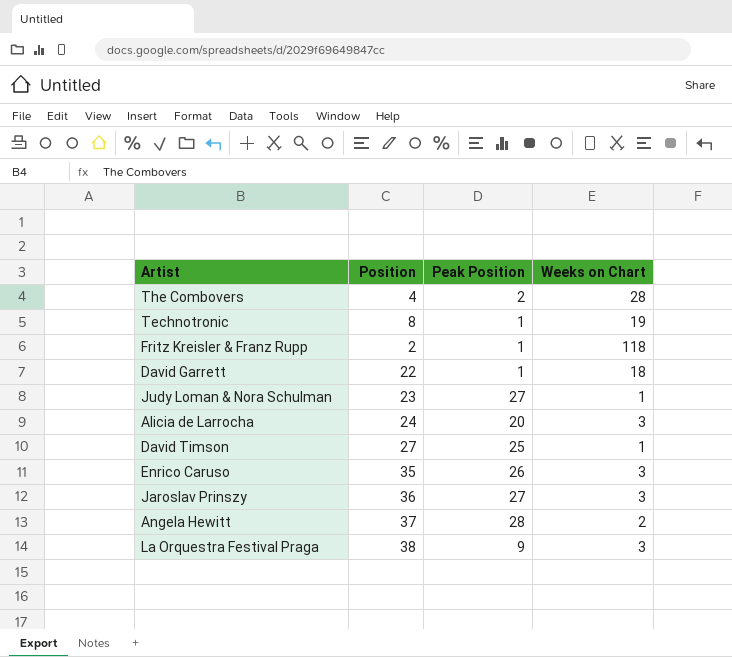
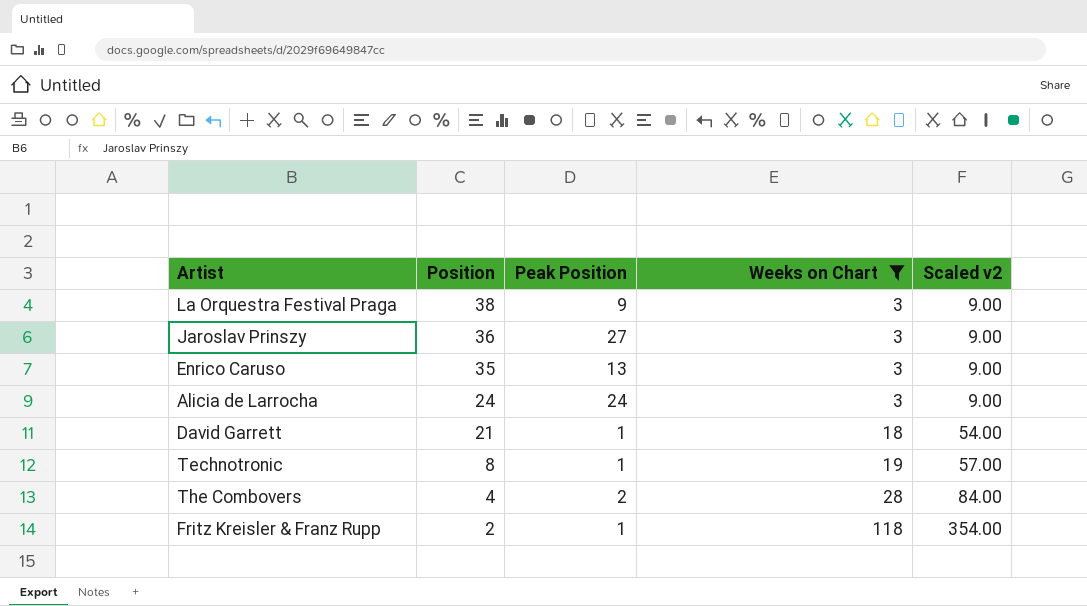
filter: none -> Weeks on Chart >= 3
row order: none -> Position descending
column Scaled v2 | formula: none -> [Weeks on Chart] * 3
Enrico Caruso | Peak Position: 26 -> 13
Alicia de Larrocha | Peak Position: 20 -> 24
David Garrett | Position: 22 -> 21

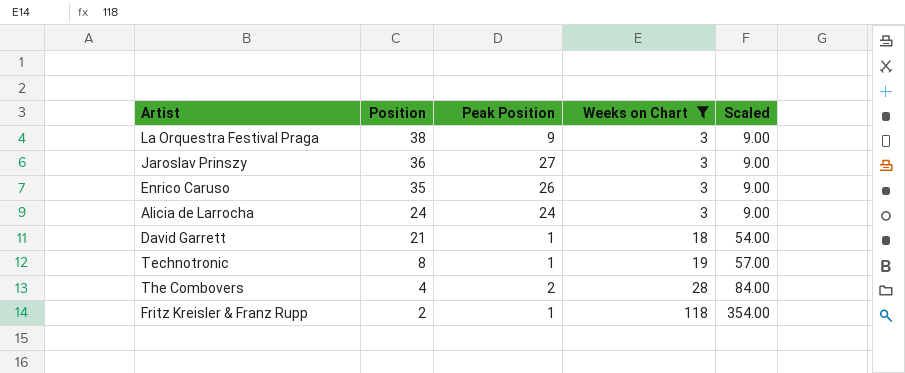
column name: Scaled v2 -> Scaled
Enrico Caruso | Peak Position: 13 -> 26

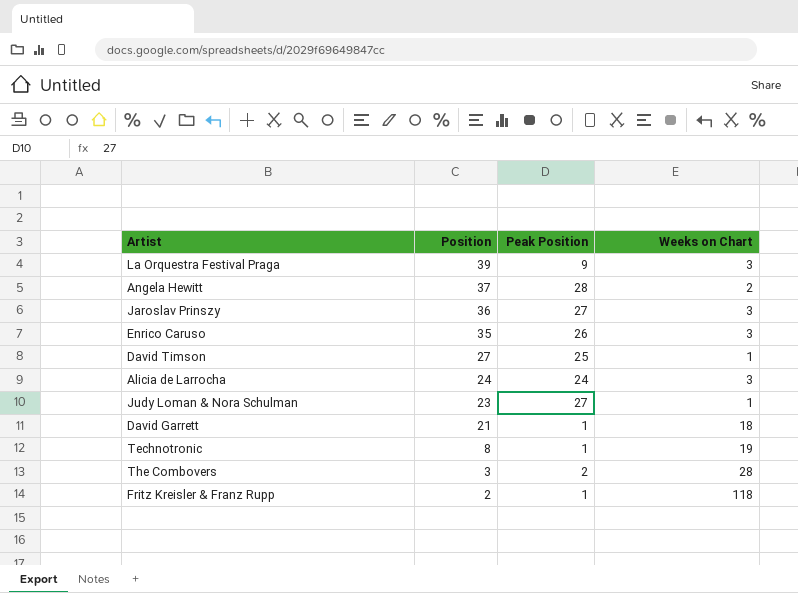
filter: Weeks on Chart >= 3 -> none
column Scaled | formula: [Weeks on Chart] * 3 -> none
La Orquestra Festival Praga | Position: 38 -> 39
The Combovers | Position: 4 -> 3

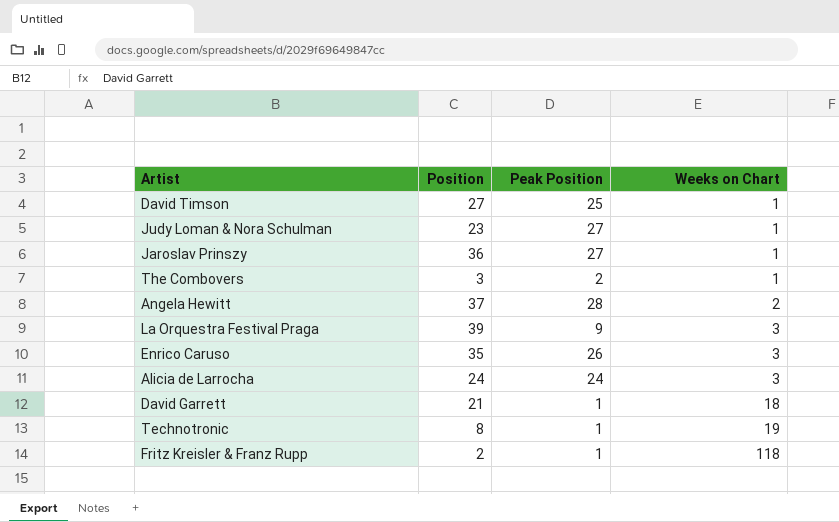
row order: Position descending -> Weeks on Chart ascending
Jaroslav Prinszy | Weeks on Chart: 3 -> 1
The Combovers | Weeks on Chart: 28 -> 1

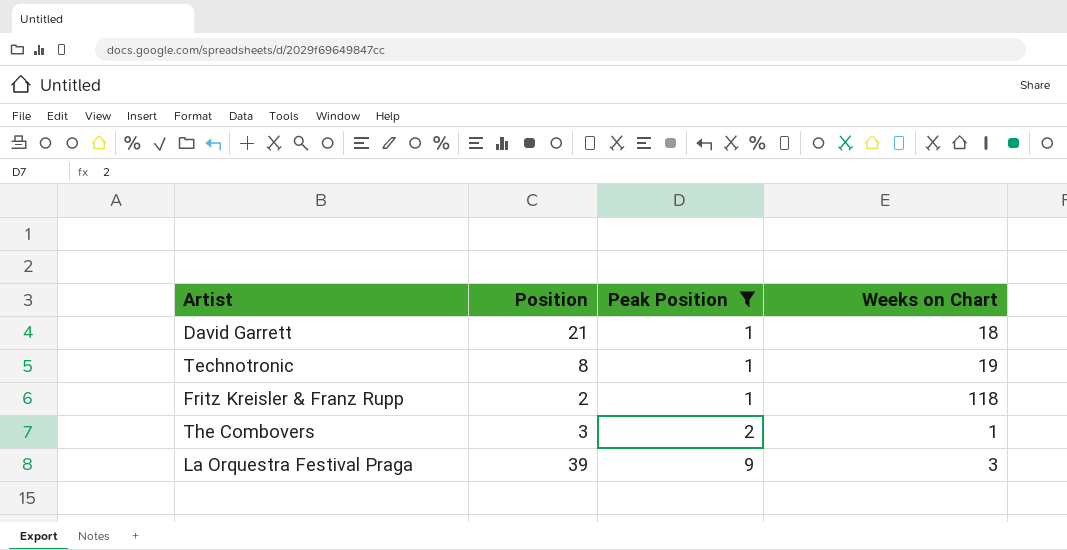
filter: none -> Peak Position <= 9
row order: Weeks on Chart ascending -> Peak Position ascending

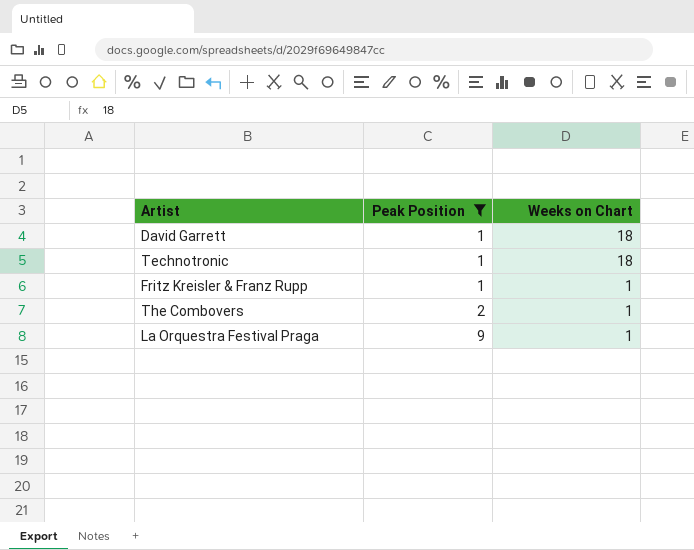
column Position | position: 2 -> none
Technotronic | Weeks on Chart: 19 -> 18
Fritz Kreisler & Franz Rupp | Weeks on Chart: 118 -> 1
La Orquestra Festival Praga | Weeks on Chart: 3 -> 1

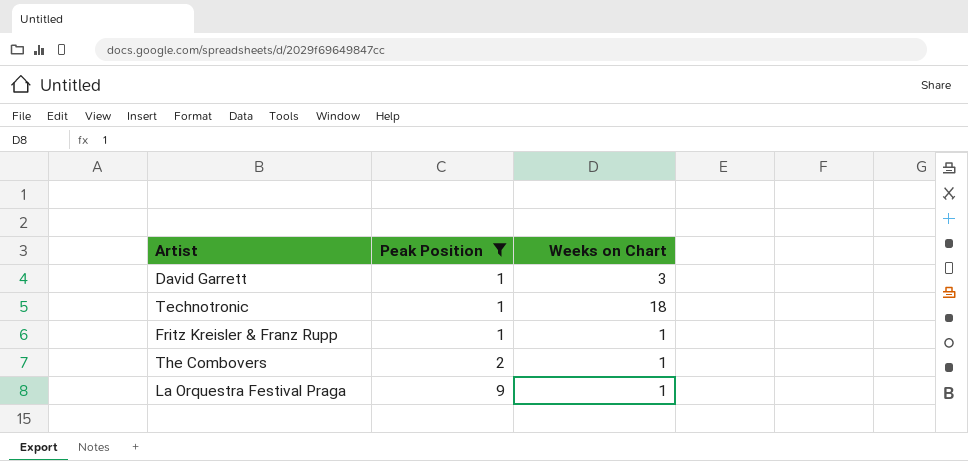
David Garrett | Weeks on Chart: 18 -> 3

